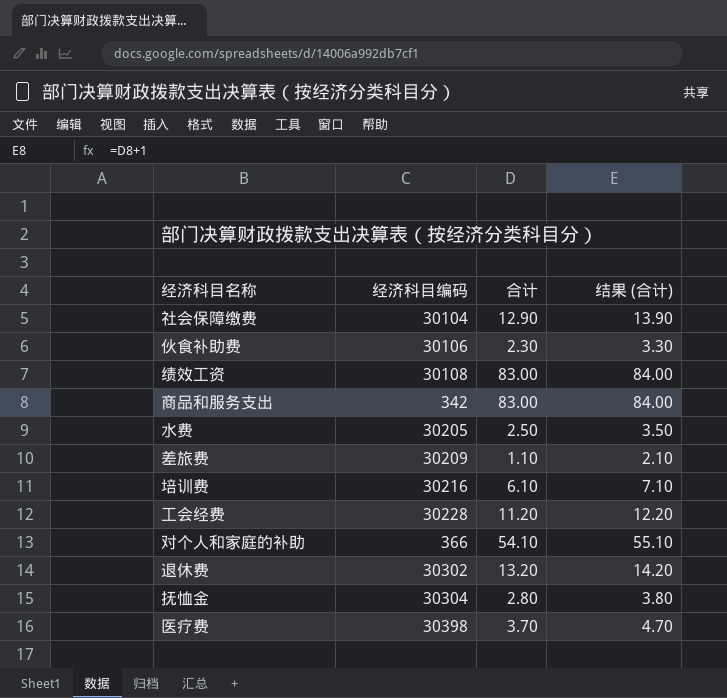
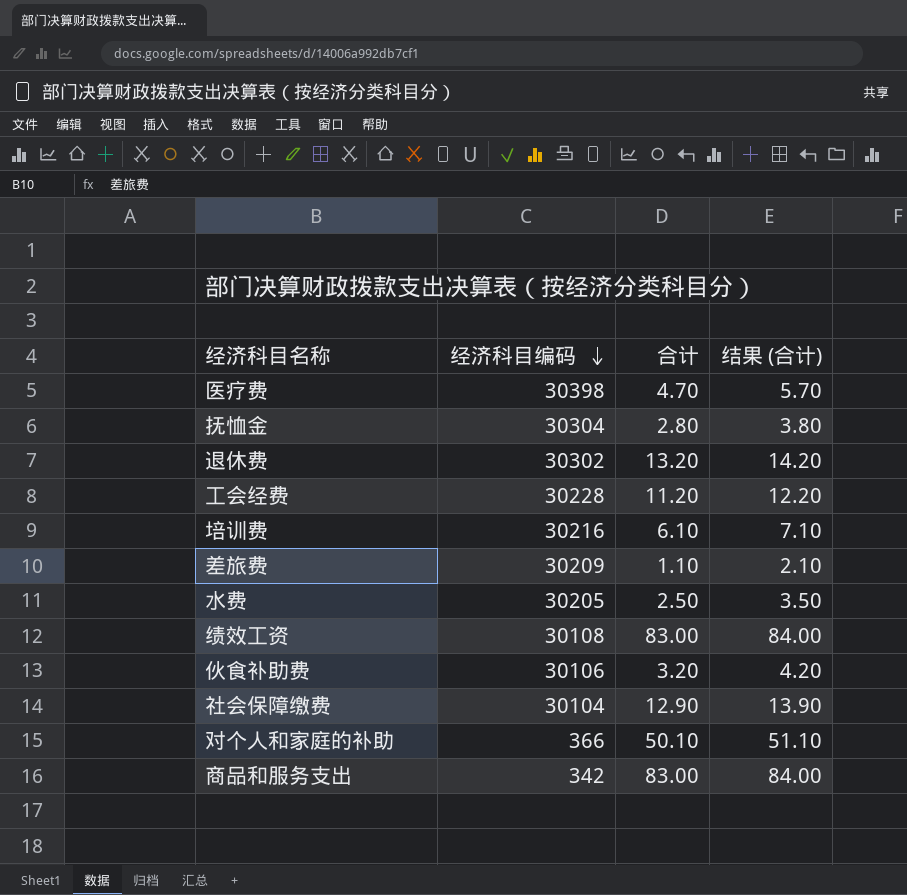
row order: none -> 经济科目编码 descending
医疗费 | 合计: 3.70 -> 4.70
医疗费 | 结果 (合计): 4.70 -> 5.70
伙食补助费 | 合计: 2.30 -> 3.20
伙食补助费 | 结果 (合计): 3.30 -> 4.20
对个人和家庭的补助 | 合计: 54.10 -> 50.10
对个人和家庭的补助 | 结果 (合计): 55.10 -> 51.10

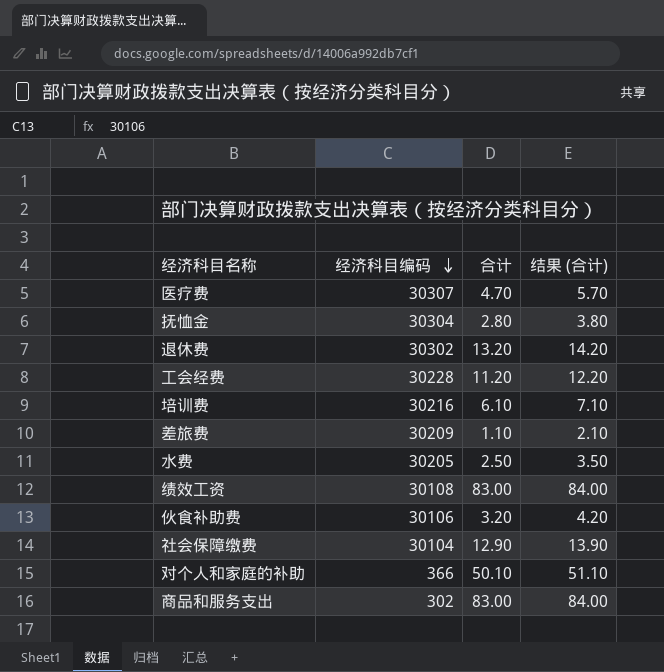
医疗费 | 经济科目编码: 30398 -> 30307
商品和服务支出 | 经济科目编码: 342 -> 302

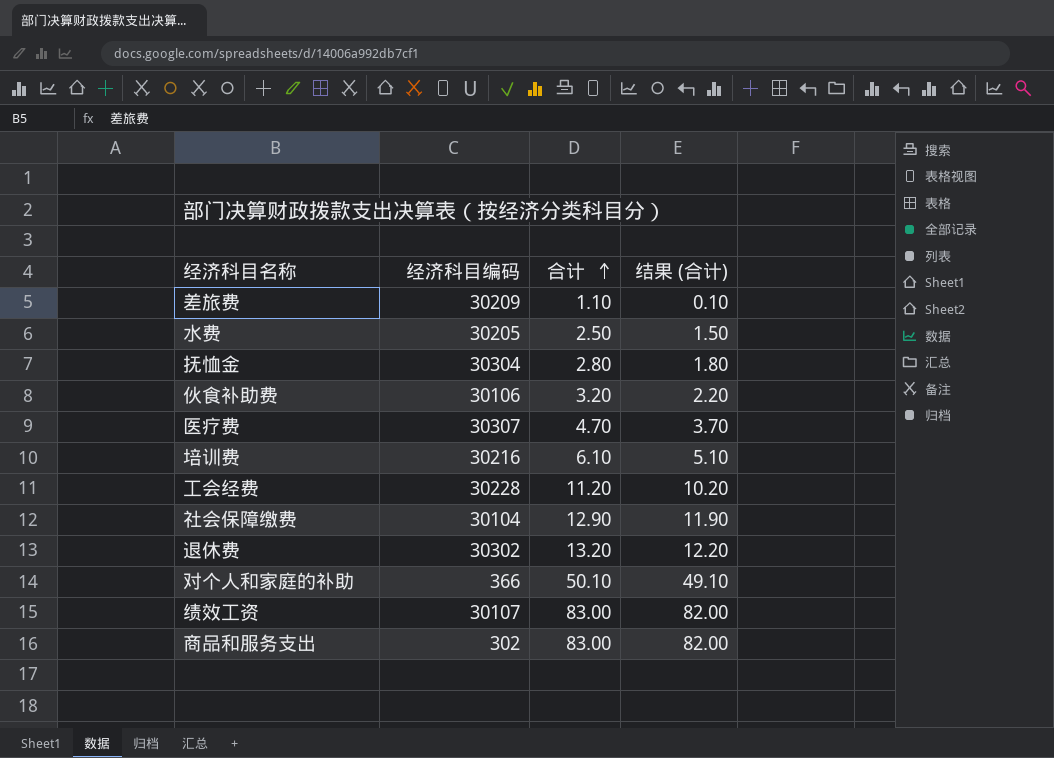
row order: 经济科目编码 descending -> 合计 ascending
column 结果 (合计) | formula: [合计] + 1 -> [合计] - 1
绩效工资 | 经济科目编码: 30108 -> 30107

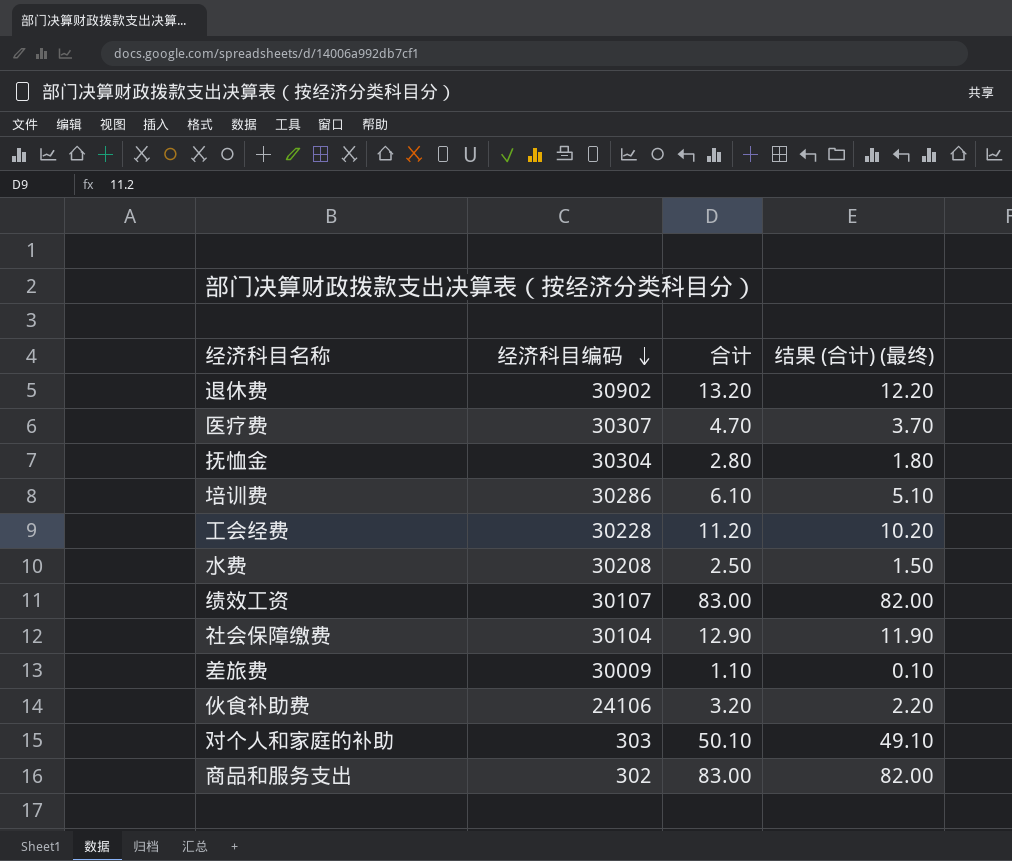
row order: 合计 ascending -> 经济科目编码 descending
column name: 结果 (合计) -> 结果 (合计) (最终)
退休费 | 经济科目编码: 30302 -> 30902
培训费 | 经济科目编码: 30216 -> 30286
水费 | 经济科目编码: 30205 -> 30208
差旅费 | 经济科目编码: 30209 -> 30009
伙食补助费 | 经济科目编码: 30106 -> 24106
对个人和家庭的补助 | 经济科目编码: 366 -> 303

